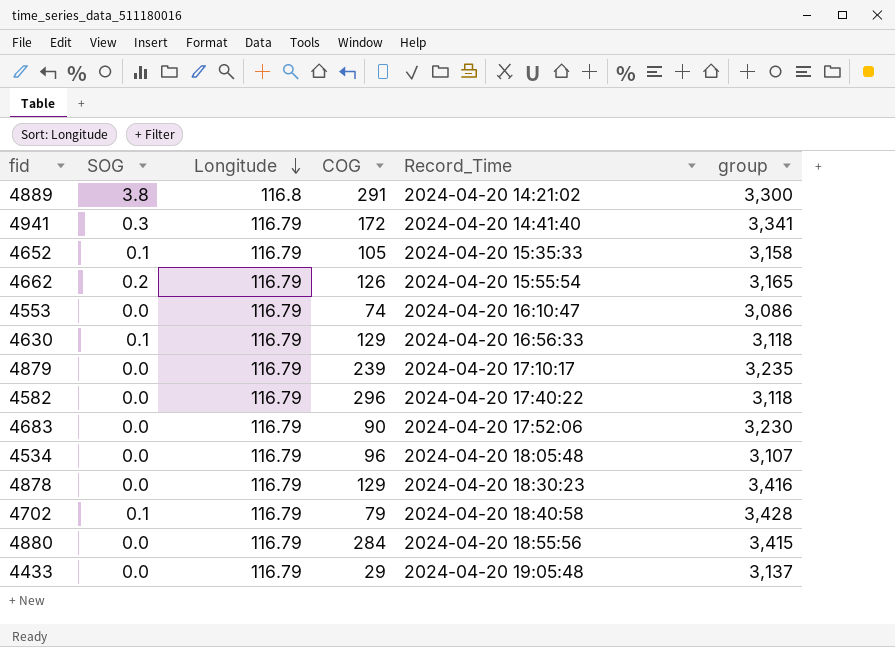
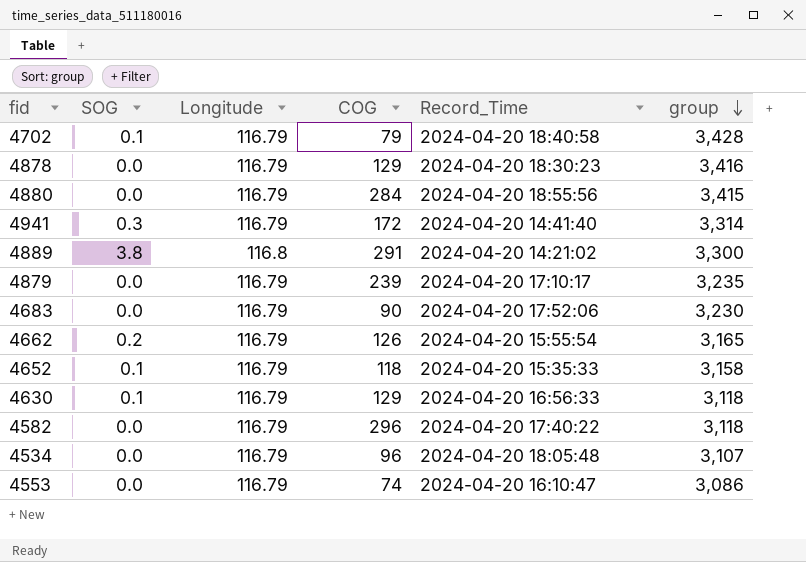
row order: Longitude descending -> group descending
row 4433: 0.0 | 116.79 | 29 | 2024-04-20 19:05:48 | 3,137 -> none
4941 | group: 3,341 -> 3,314
4652 | COG: 105 -> 118

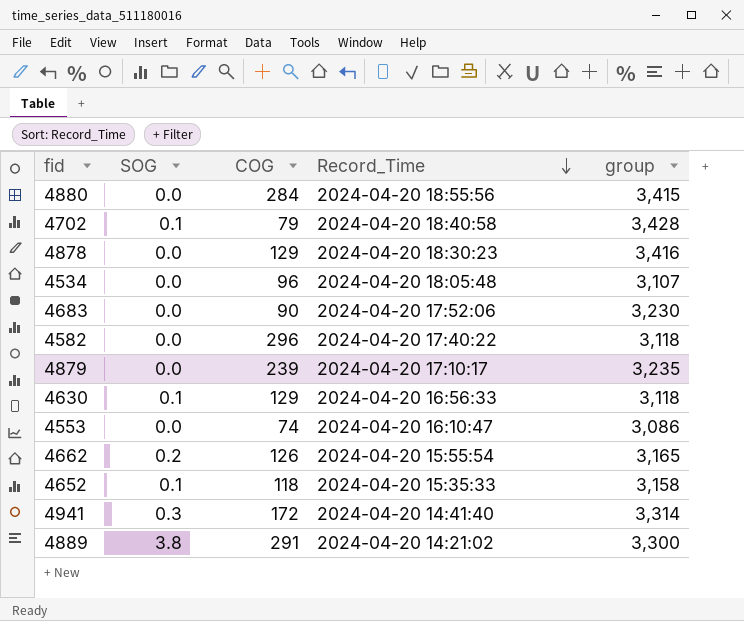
row order: group descending -> Record_Time descending
column Longitude | position: 3 -> none

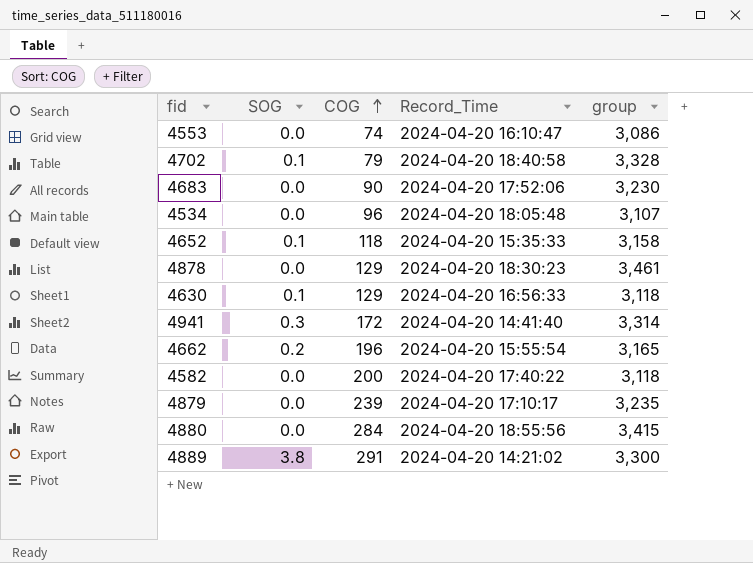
row order: Record_Time descending -> COG ascending
4702 | group: 3,428 -> 3,328
4878 | group: 3,416 -> 3,461
4662 | COG: 126 -> 196
4582 | COG: 296 -> 200

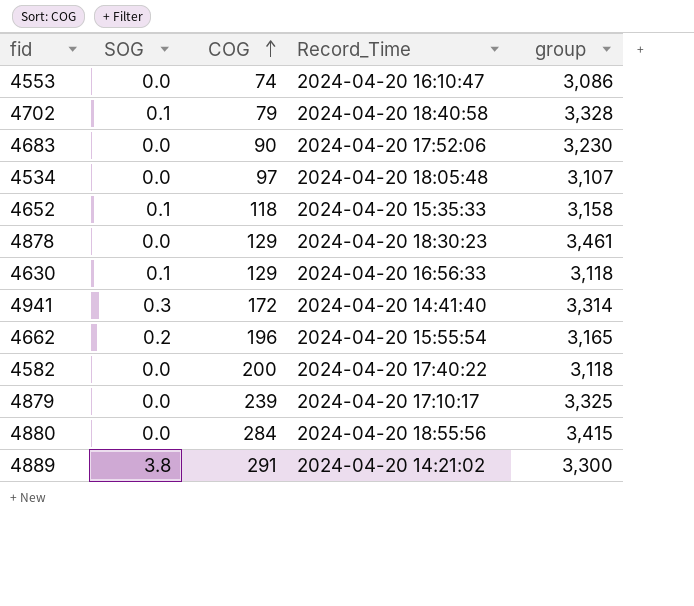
4534 | COG: 96 -> 97
4879 | group: 3,235 -> 3,325

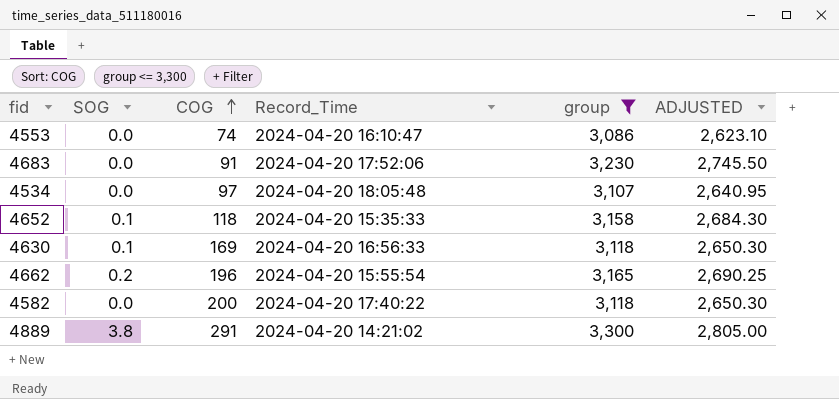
filter: none -> group <= 3,300
column ADJUSTED | formula: none -> [group] * 0.85
4683 | COG: 90 -> 91
4630 | COG: 129 -> 169

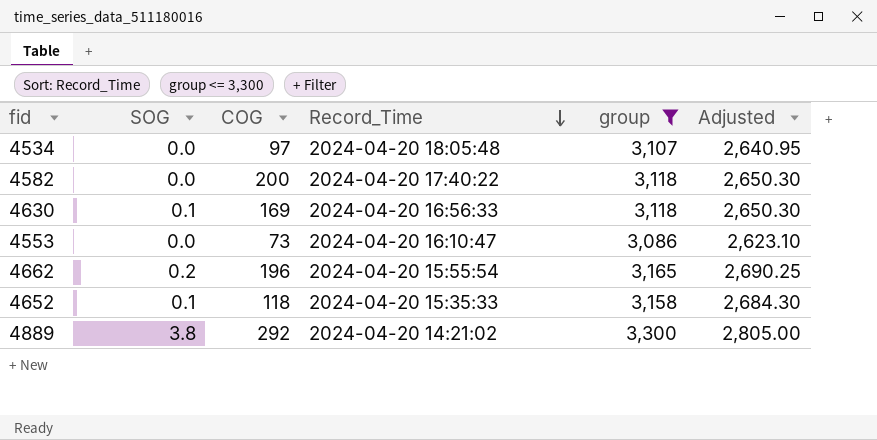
row order: COG ascending -> Record_Time descending
column name: ADJUSTED -> Adjusted
row 4683: 0.0 | 91 | 2024-04-20 17:52:06 | 3,230 | 2,745.50 -> none
4553 | COG: 74 -> 73
4889 | COG: 291 -> 292

